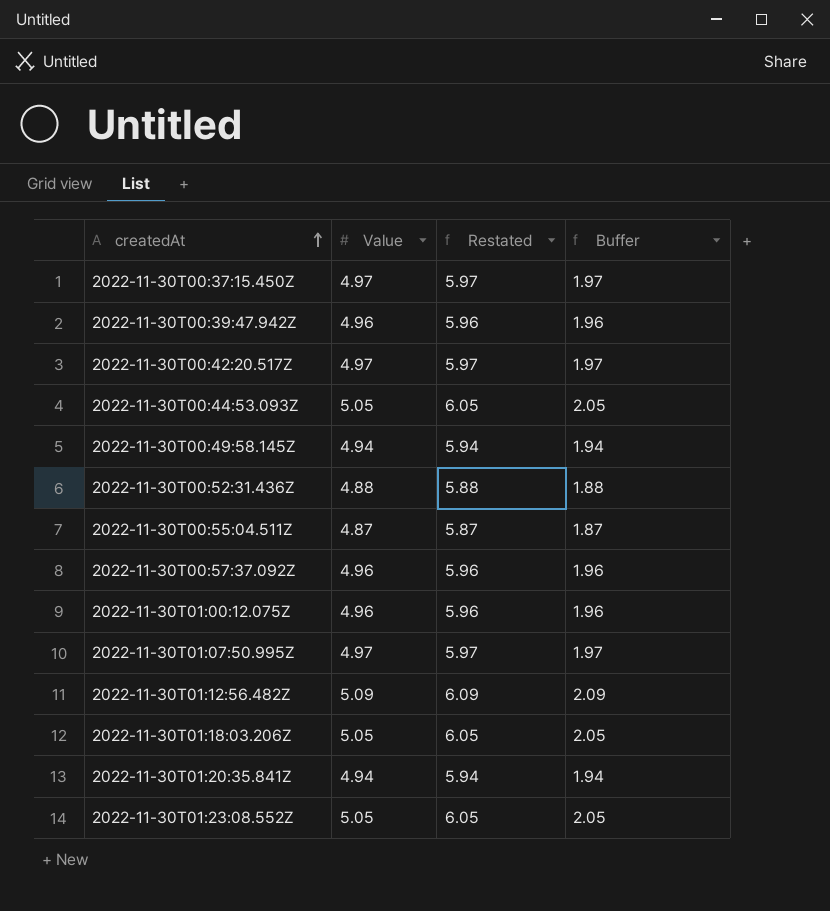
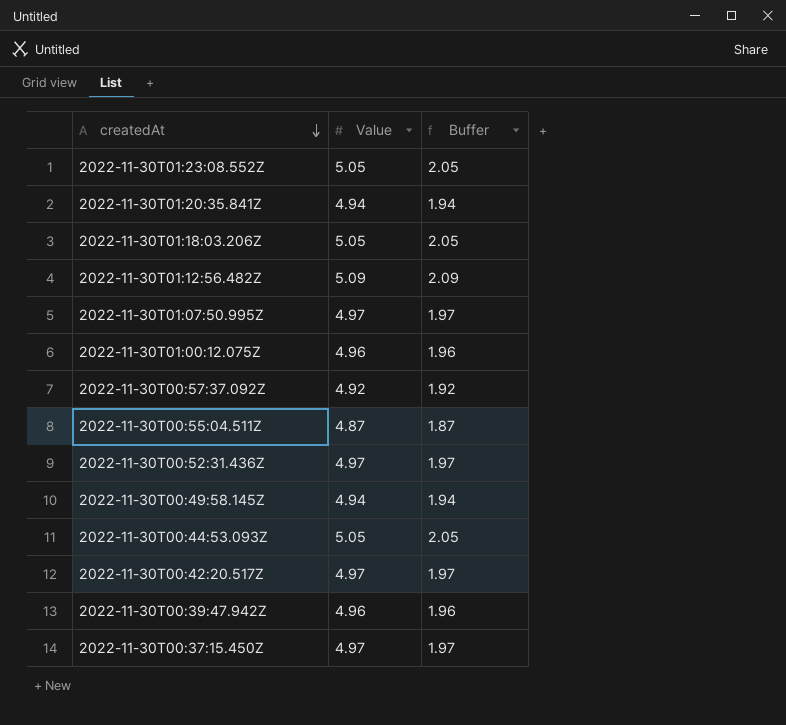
row order: createdAt ascending -> createdAt descending
column Restated | formula: [Value] + 1 -> none
2022-11-30T00:57:37.092Z | Value: 4.96 -> 4.92
2022-11-30T00:57:37.092Z | Buffer: 1.96 -> 1.92
2022-11-30T00:52:31.436Z | Value: 4.88 -> 4.97
2022-11-30T00:52:31.436Z | Buffer: 1.88 -> 1.97

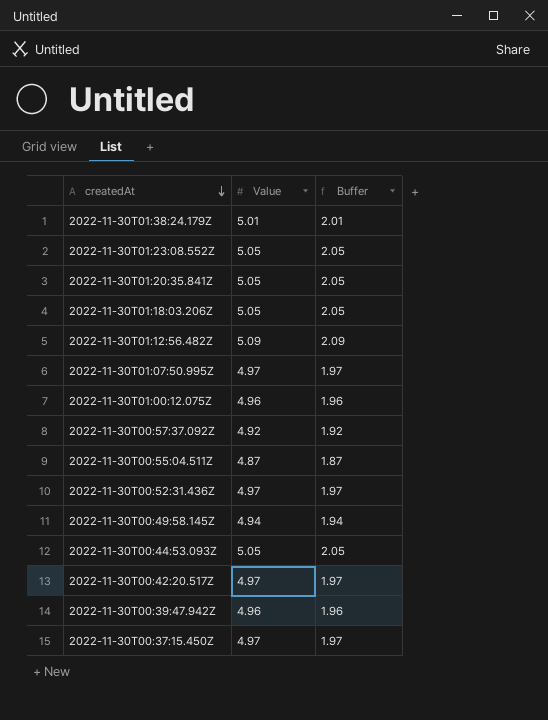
row 2022-11-30T01:38:24.179Z: none -> 5.01 | 2.01
2022-11-30T01:20:35.841Z | Value: 4.94 -> 5.05
2022-11-30T01:20:35.841Z | Buffer: 1.94 -> 2.05

